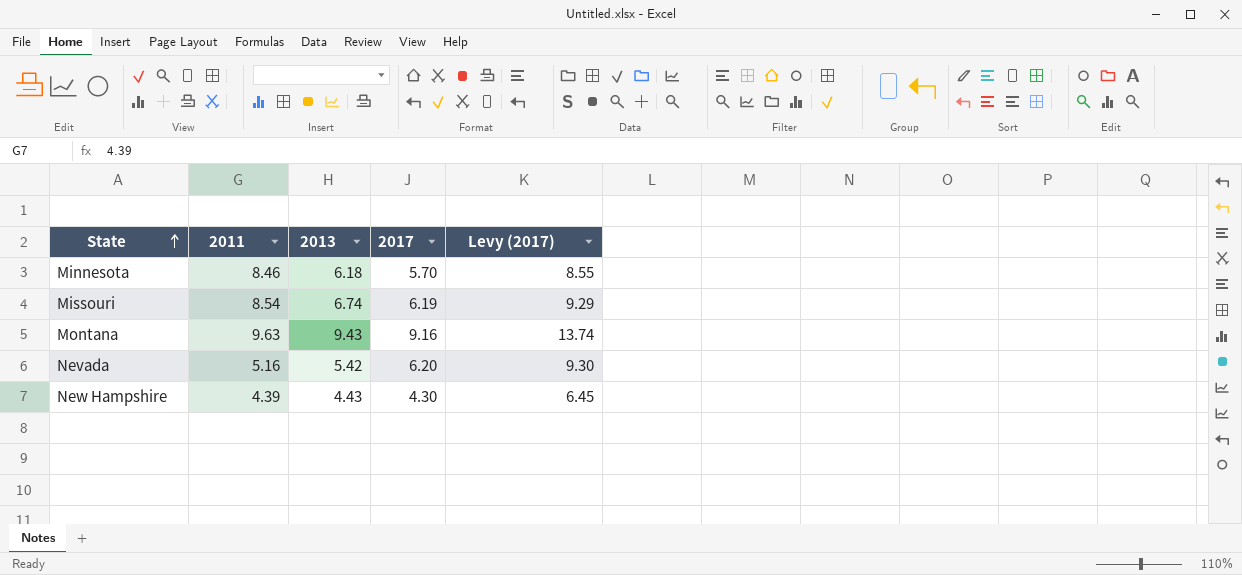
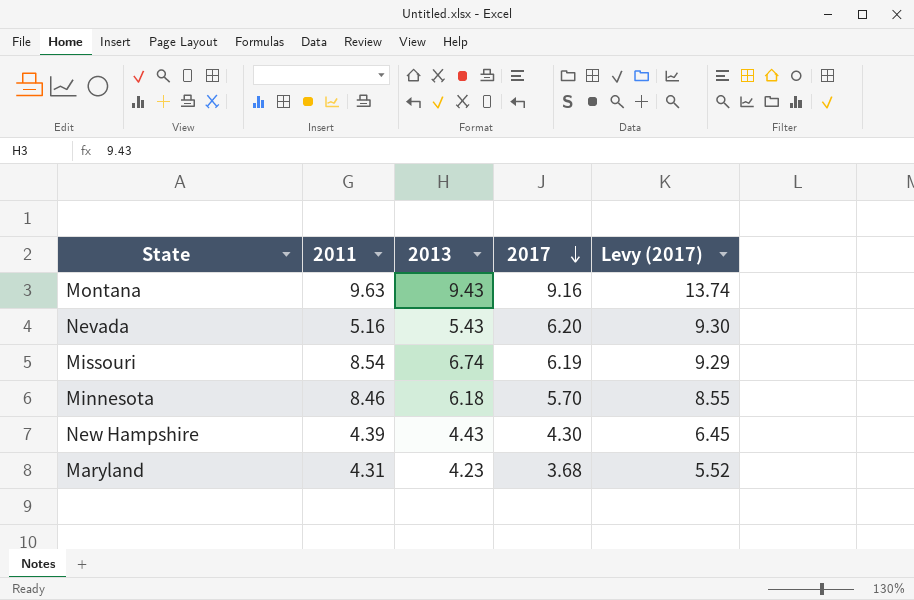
row order: State ascending -> 2017 descending
Nevada | 2013: 5.42 -> 5.43
row Maryland: none -> 4.31 | 4.23 | 3.68 | 5.52

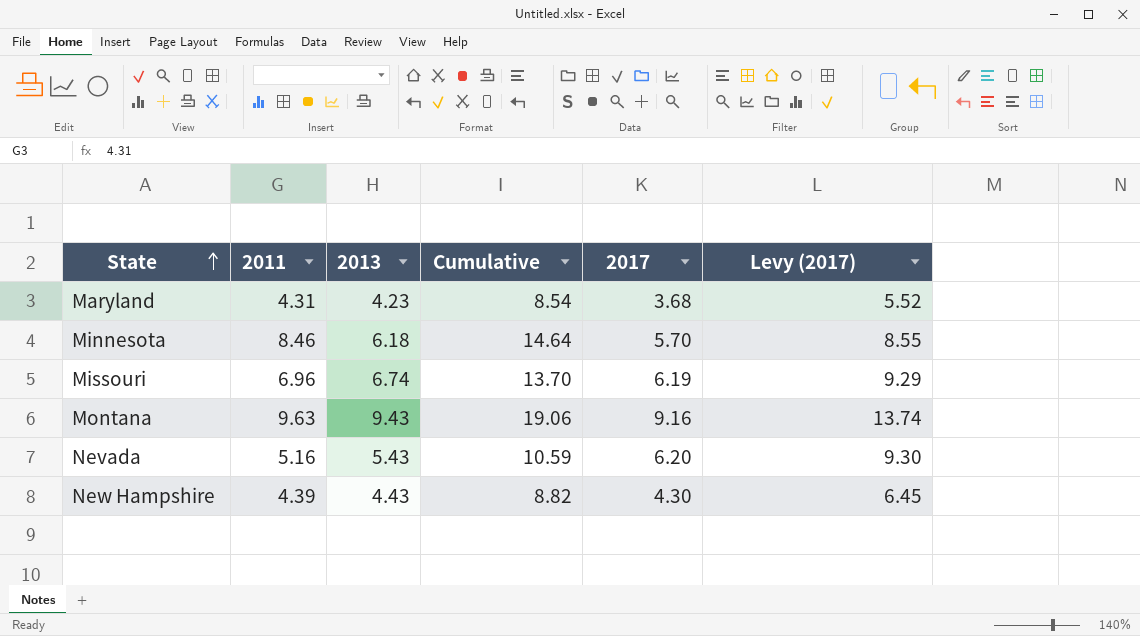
row order: 2017 descending -> State ascending
column Cumulative | formula: none -> [2011] + [2013]
Missouri | 2011: 8.54 -> 6.96

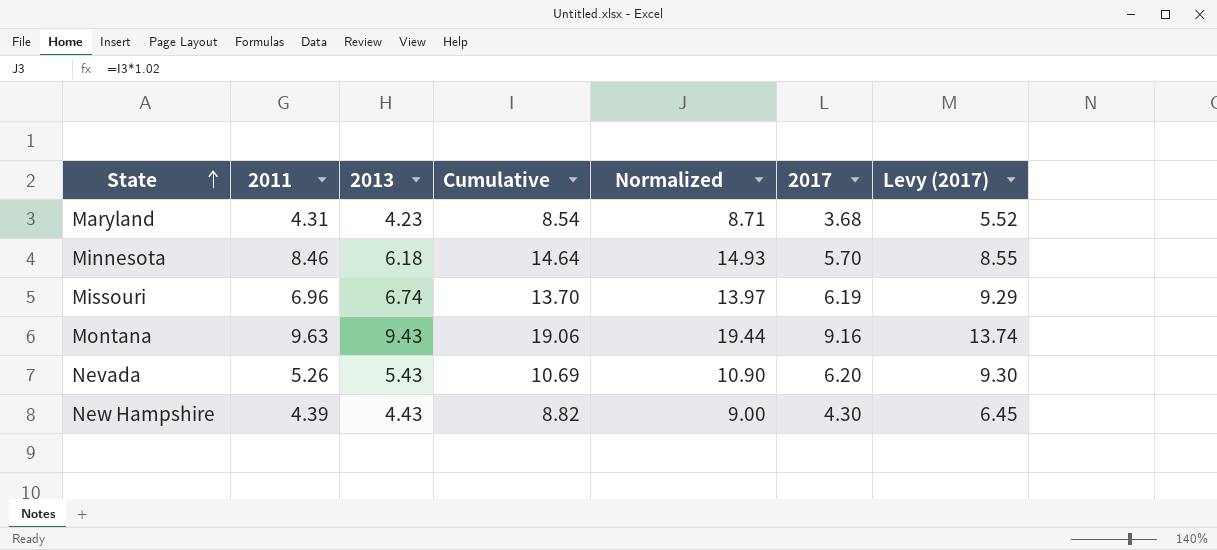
column Normalized | formula: none -> [Cumulative] * 1.02
Nevada | 2011: 5.16 -> 5.26
Nevada | Cumulative: 10.59 -> 10.69

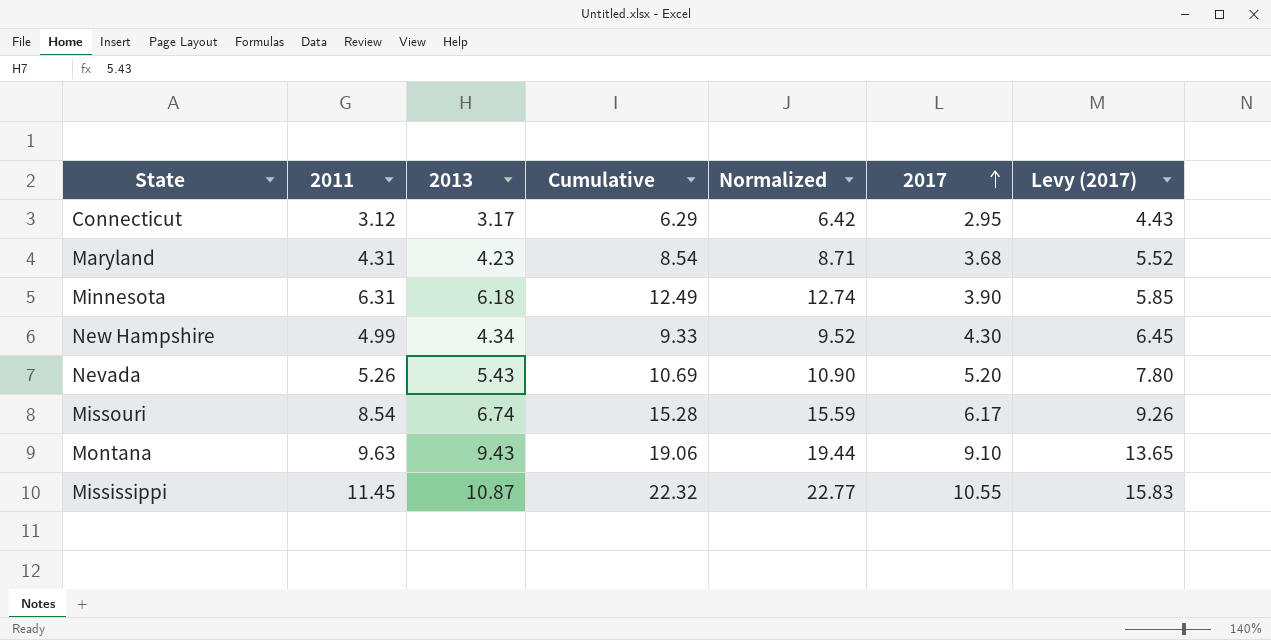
row order: State ascending -> 2017 ascending
row Connecticut: none -> 3.12 | 3.17 | 6.29 | 6.42 | 2.95 | 4.43
Minnesota | 2011: 8.46 -> 6.31
Minnesota | Cumulative: 14.64 -> 12.49
Minnesota | Normalized: 14.93 -> 12.74
Minnesota | 2017: 5.70 -> 3.90
Minnesota | Levy (2017): 8.55 -> 5.85
New Hampshire | 2011: 4.39 -> 4.99
New Hampshire | 2013: 4.43 -> 4.34
New Hampshire | Cumulative: 8.82 -> 9.33
New Hampshire | Normalized: 9.00 -> 9.52
Nevada | 2017: 6.20 -> 5.20
Nevada | Levy (2017): 9.30 -> 7.80
Missouri | 2011: 6.96 -> 8.54
Missouri | Cumulative: 13.70 -> 15.28
Missouri | Normalized: 13.97 -> 15.59
Missouri | 2017: 6.19 -> 6.17
Missouri | Levy (2017): 9.29 -> 9.26
Montana | 2017: 9.16 -> 9.10
Montana | Levy (2017): 13.74 -> 13.65
row Mississippi: none -> 11.45 | 10.87 | 22.32 | 22.77 | 10.55 | 15.83

